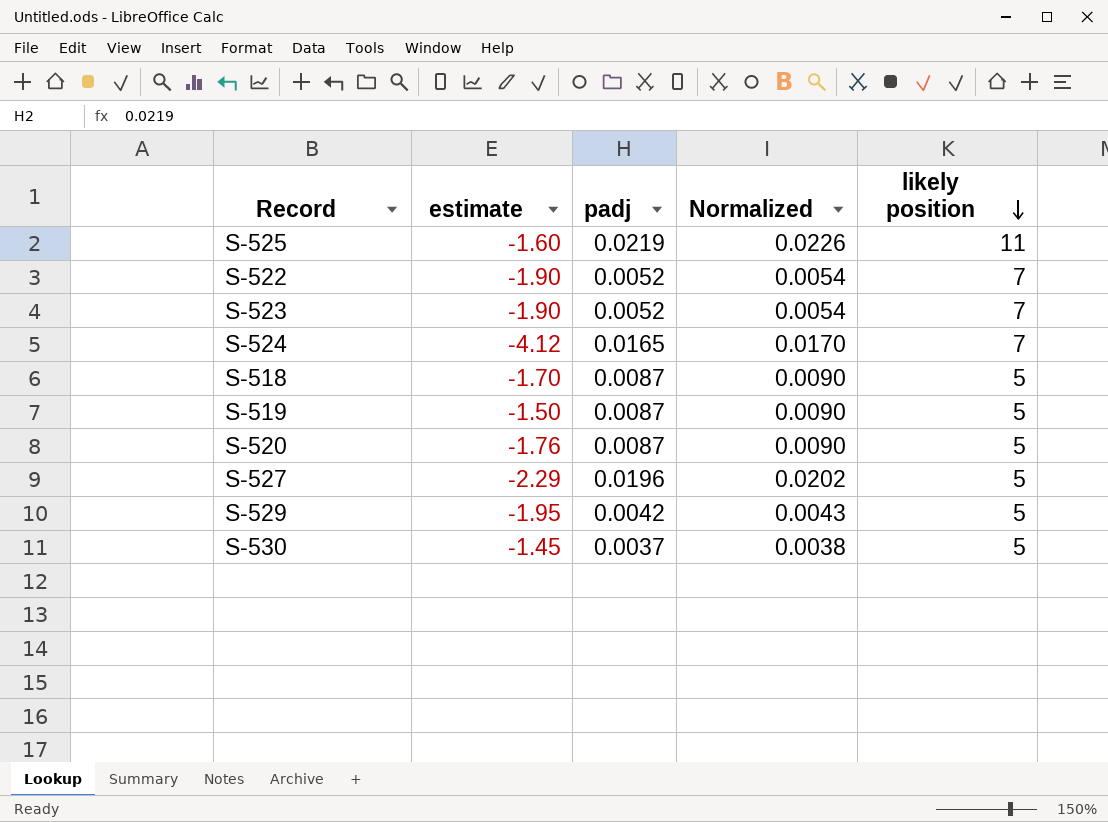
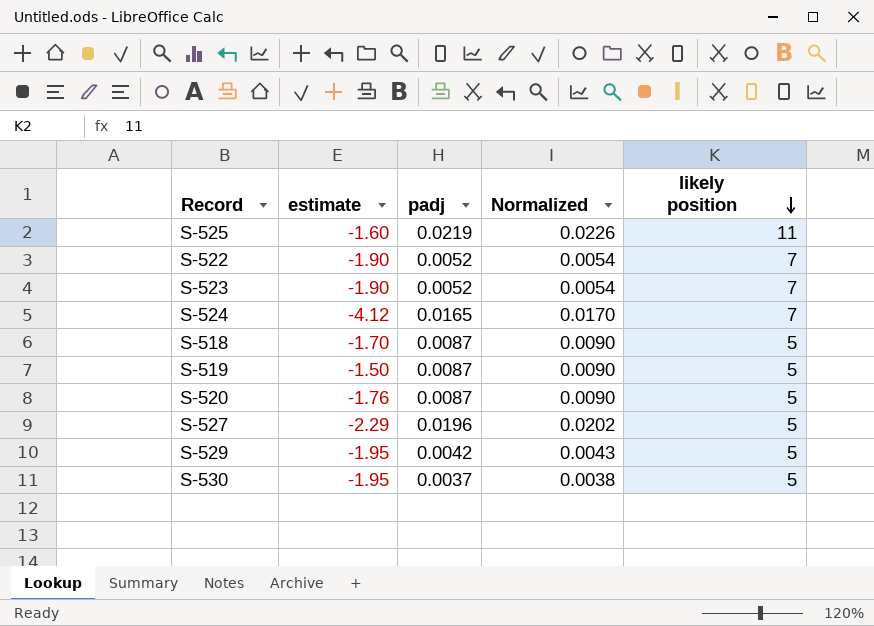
S-530 | estimate: -1.45 -> -1.95

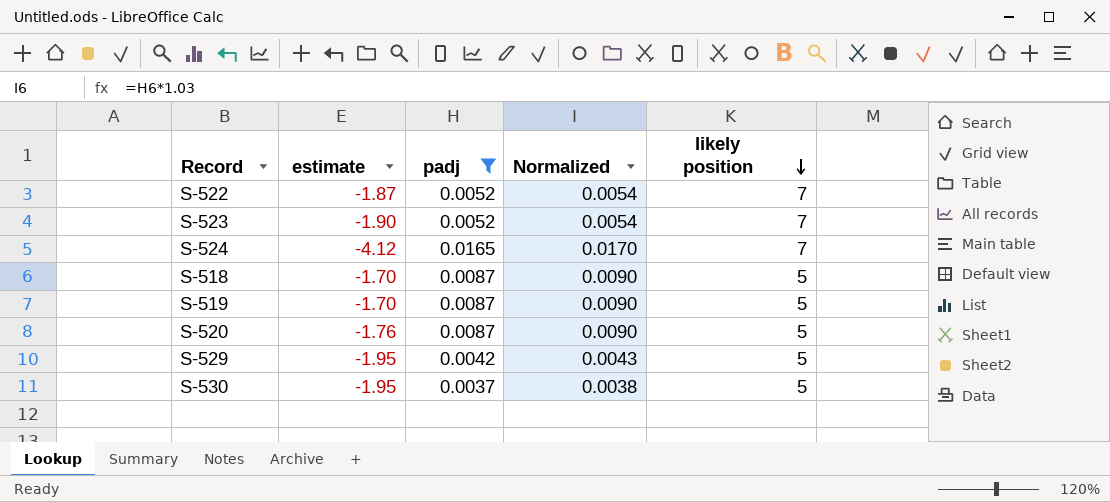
filter: none -> padj <= 0.0165
S-522 | estimate: -1.90 -> -1.87
S-519 | estimate: -1.50 -> -1.70

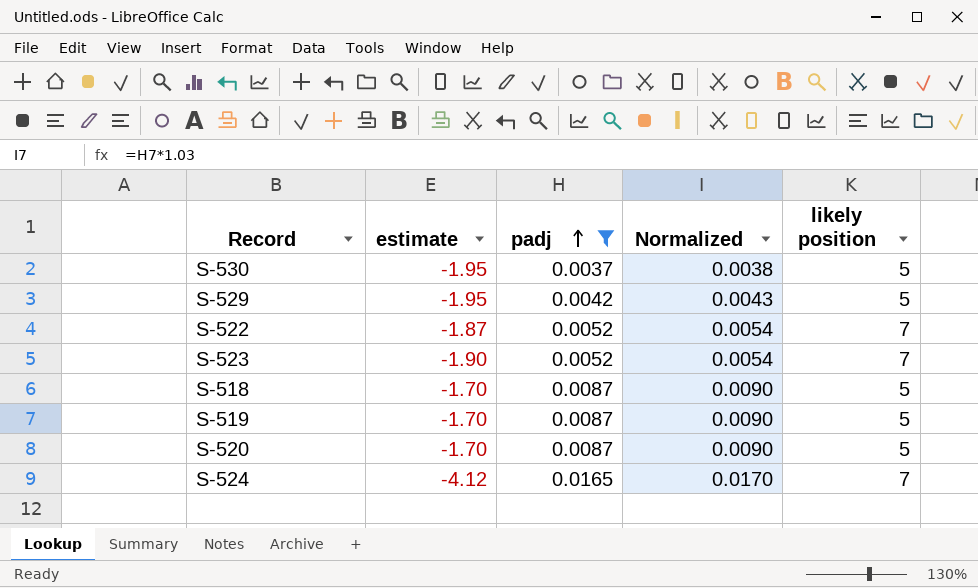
row order: likely position descending -> padj ascending
S-520 | estimate: -1.76 -> -1.70

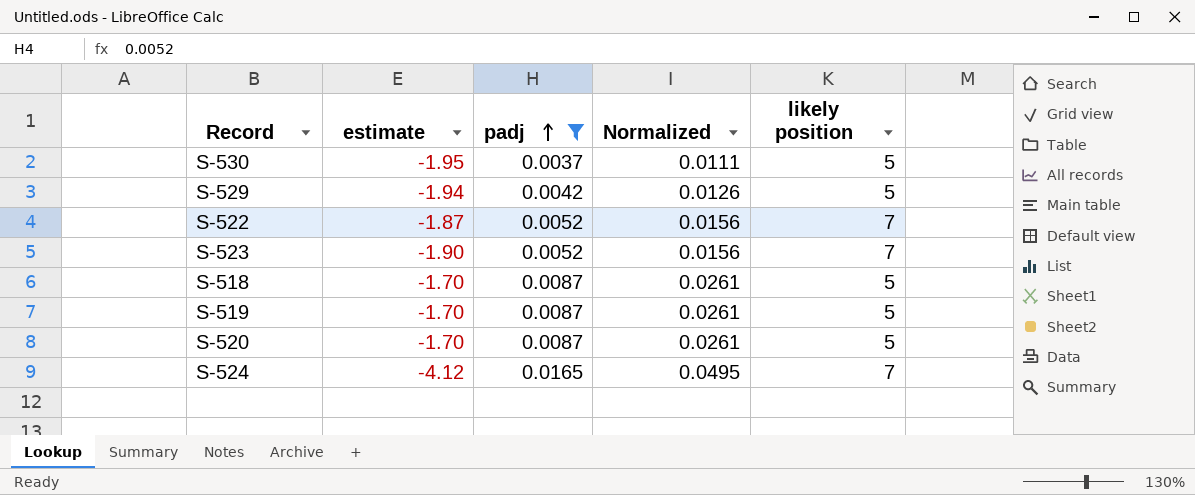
column Normalized | formula: [padj] * 1.03 -> [padj] * 3
S-529 | estimate: -1.95 -> -1.94

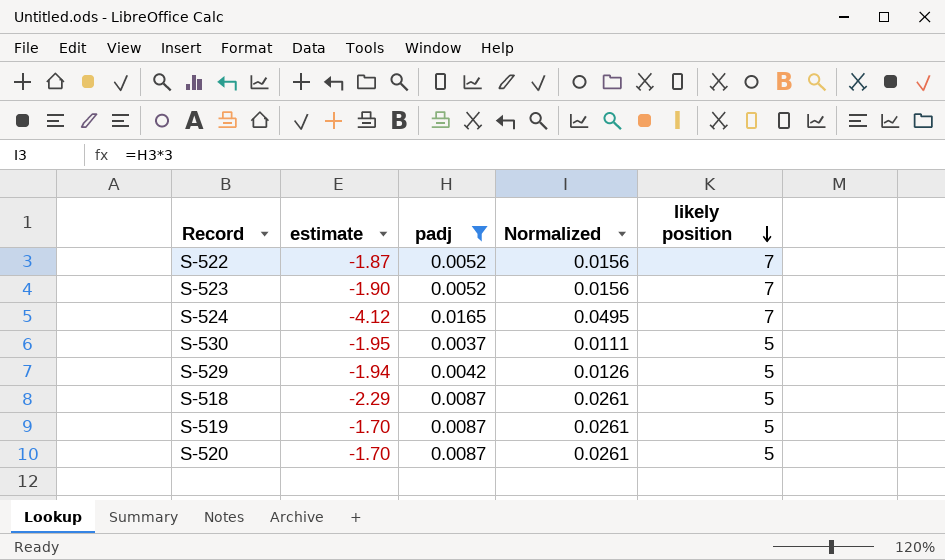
row order: padj ascending -> likely position descending
S-518 | estimate: -1.70 -> -2.29

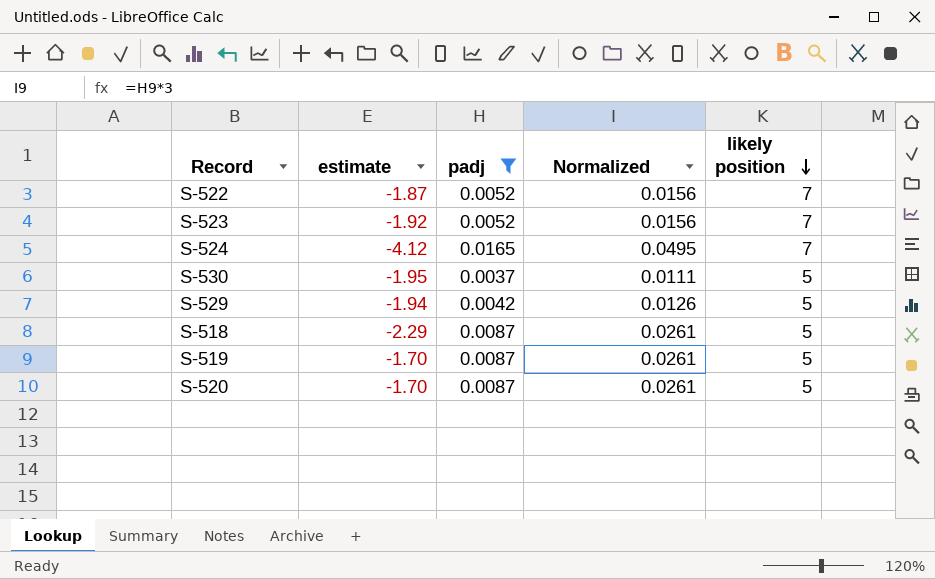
S-523 | estimate: -1.90 -> -1.92

